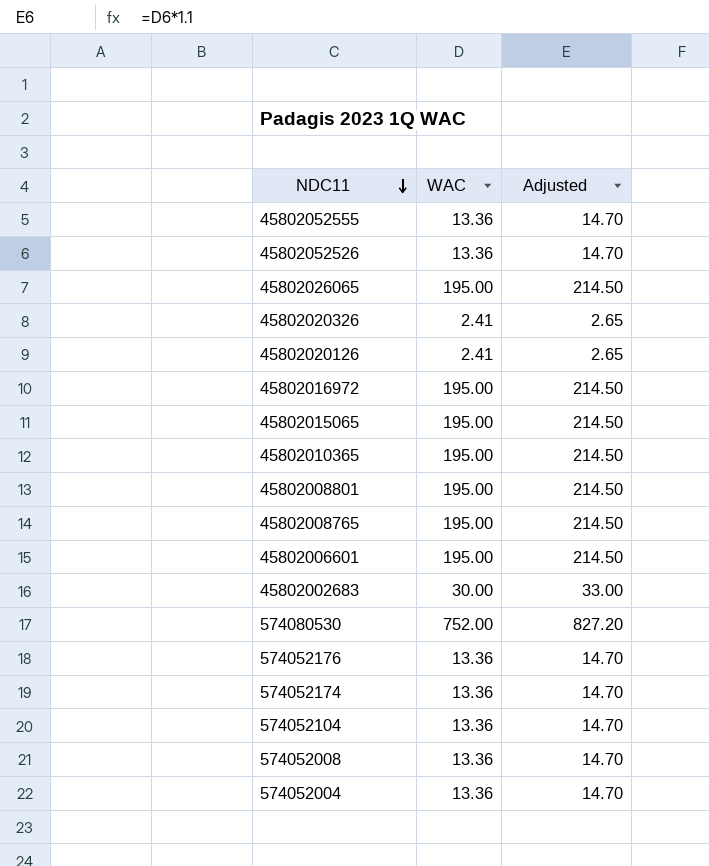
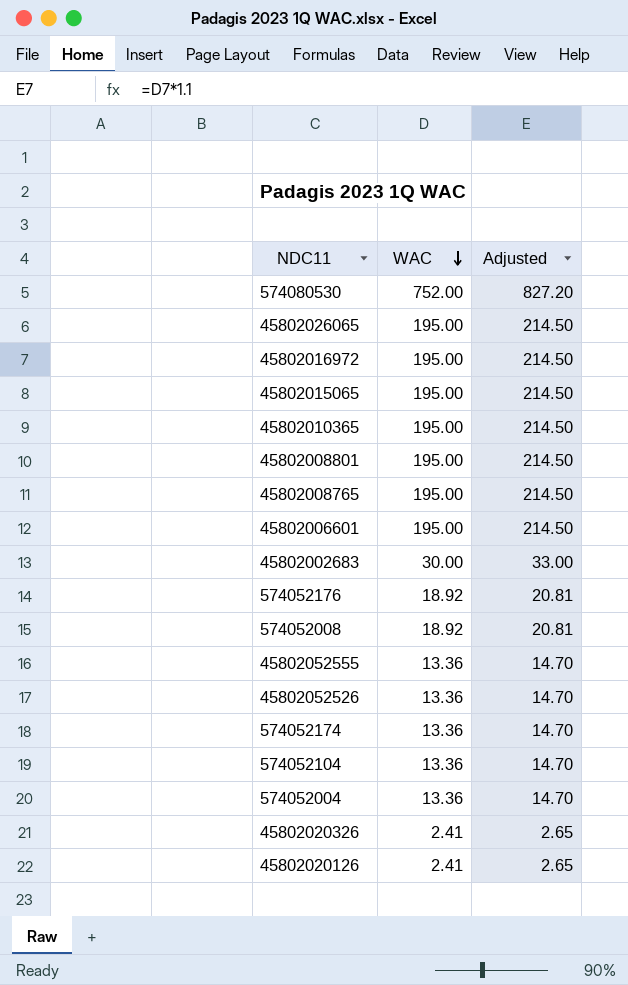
row order: NDC11 descending -> WAC descending
574052176 | WAC: 13.36 -> 18.92
574052176 | Adjusted: 14.70 -> 20.81
574052008 | WAC: 13.36 -> 18.92
574052008 | Adjusted: 14.70 -> 20.81

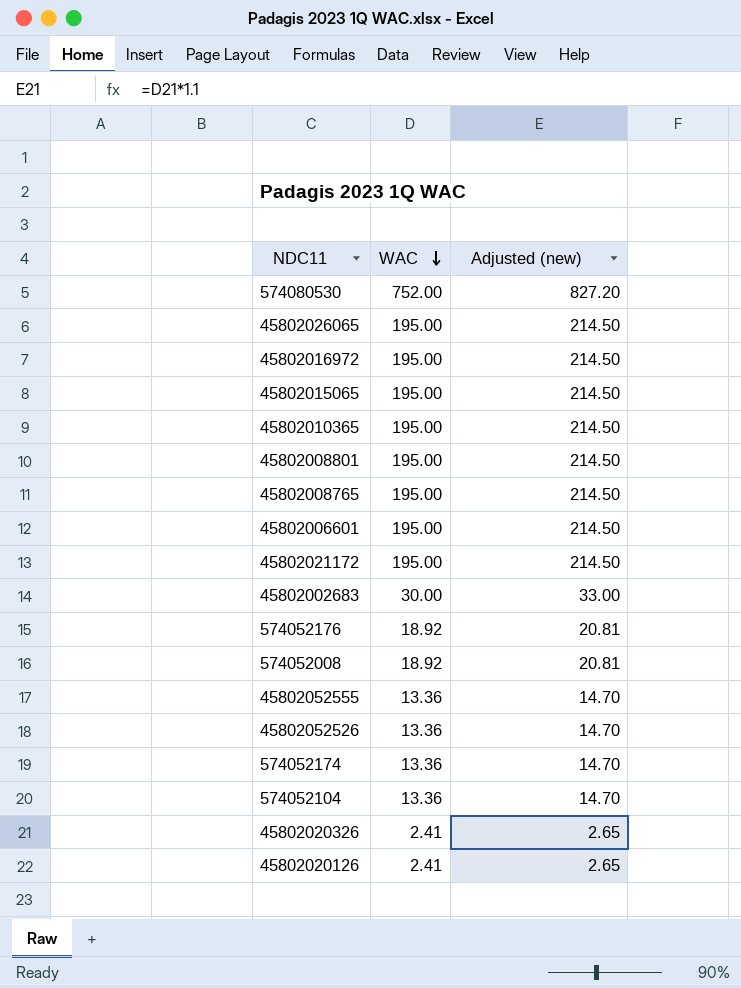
column name: Adjusted -> Adjusted (new)
row 574052004: 13.36 | 14.70 -> none
row 45802021172: none -> 195.00 | 214.50

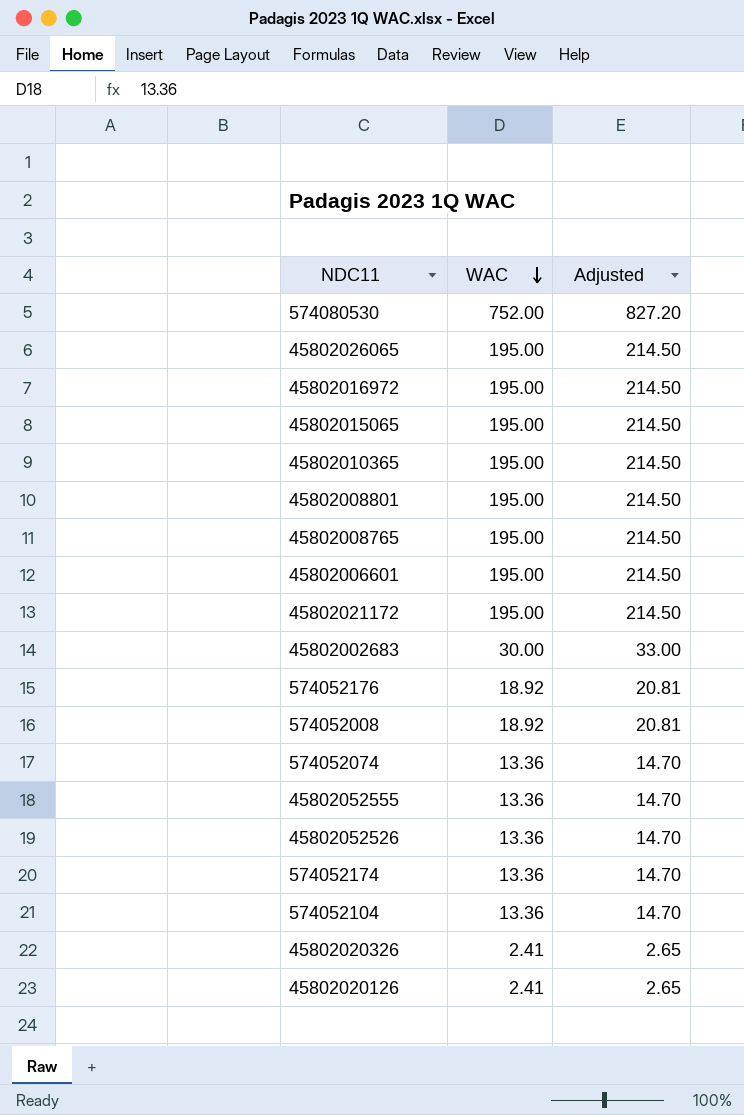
column name: Adjusted (new) -> Adjusted
row 574052074: none -> 13.36 | 14.70

